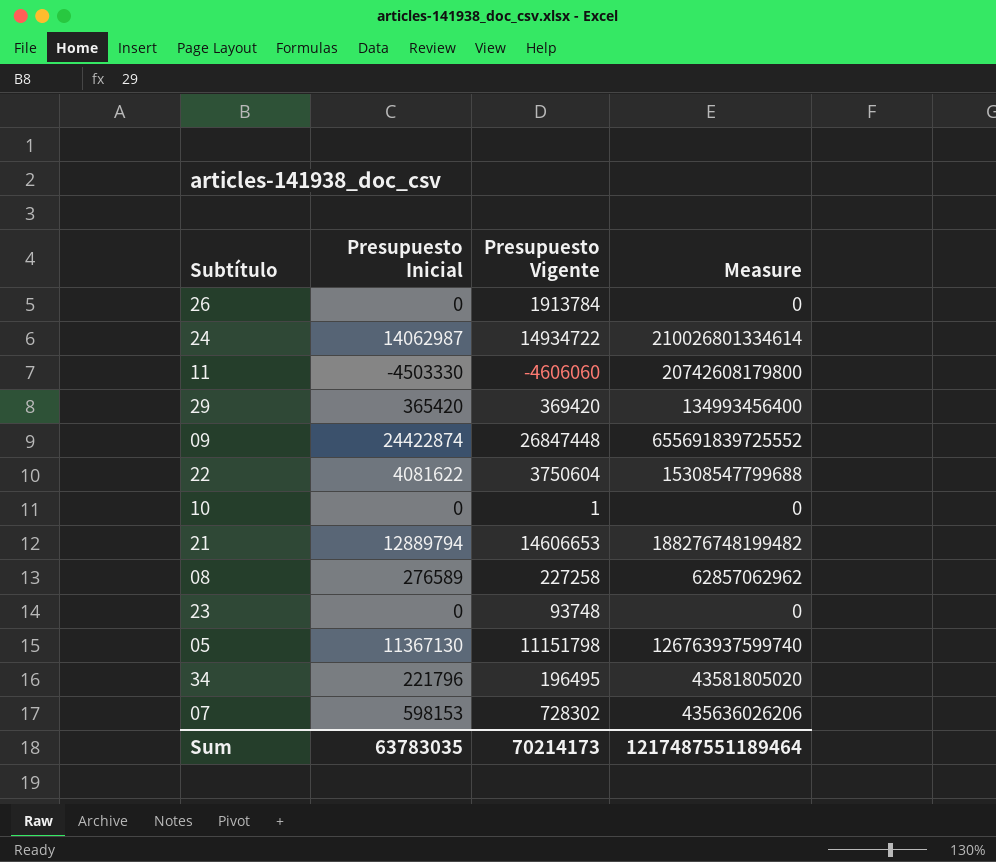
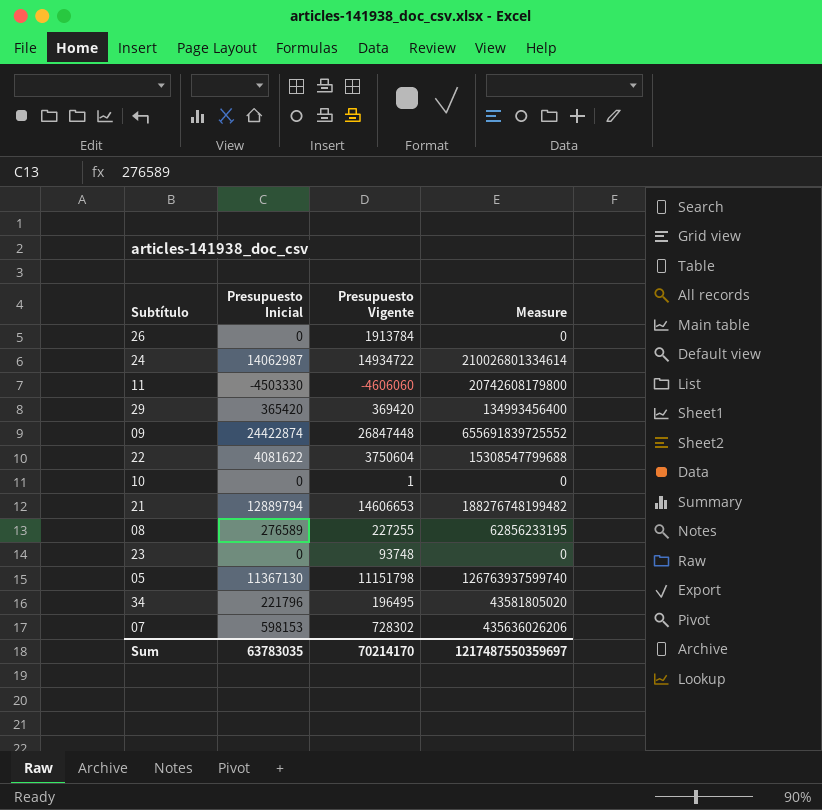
08 | Presupuesto Vigente: 227258 -> 227255
08 | Measure: 62857062962 -> 62856233195
Sum | Presupuesto Vigente: 70214173 -> 70214170
Sum | Measure: 1217487551189464 -> 1217487550359697

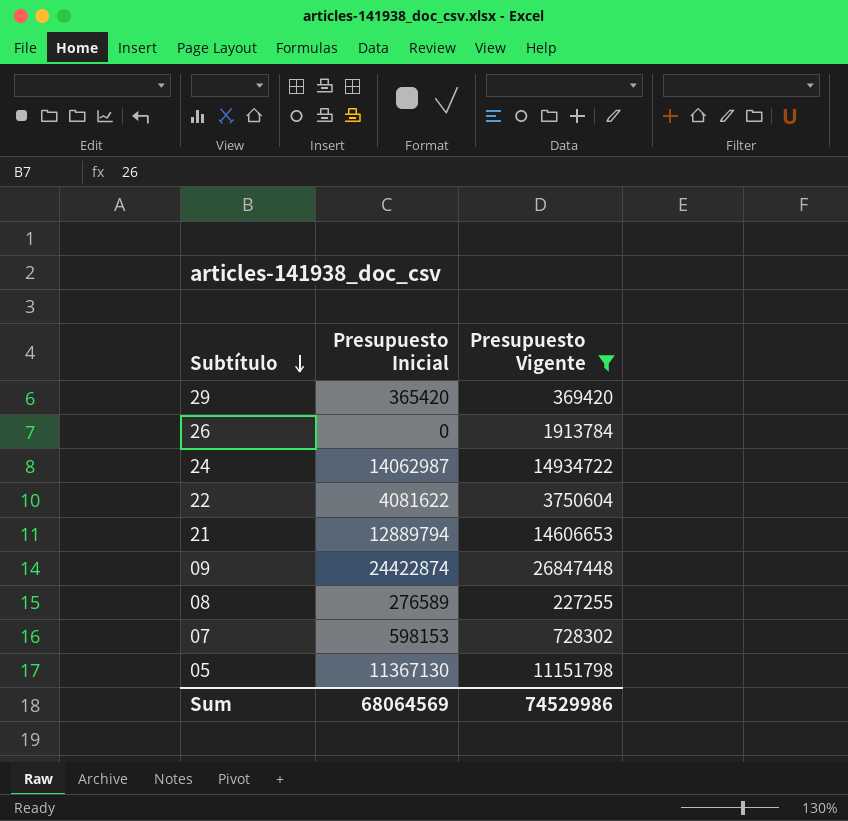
filter: none -> Presupuesto Vigente >= 227255
row order: none -> Subtítulo descending
column Measure | formula: [Presupuesto Inicial] * [Presupuesto Vigente] -> none
Sum | Presupuesto Inicial: 63783035 -> 68064569
Sum | Presupuesto Vigente: 70214170 -> 74529986

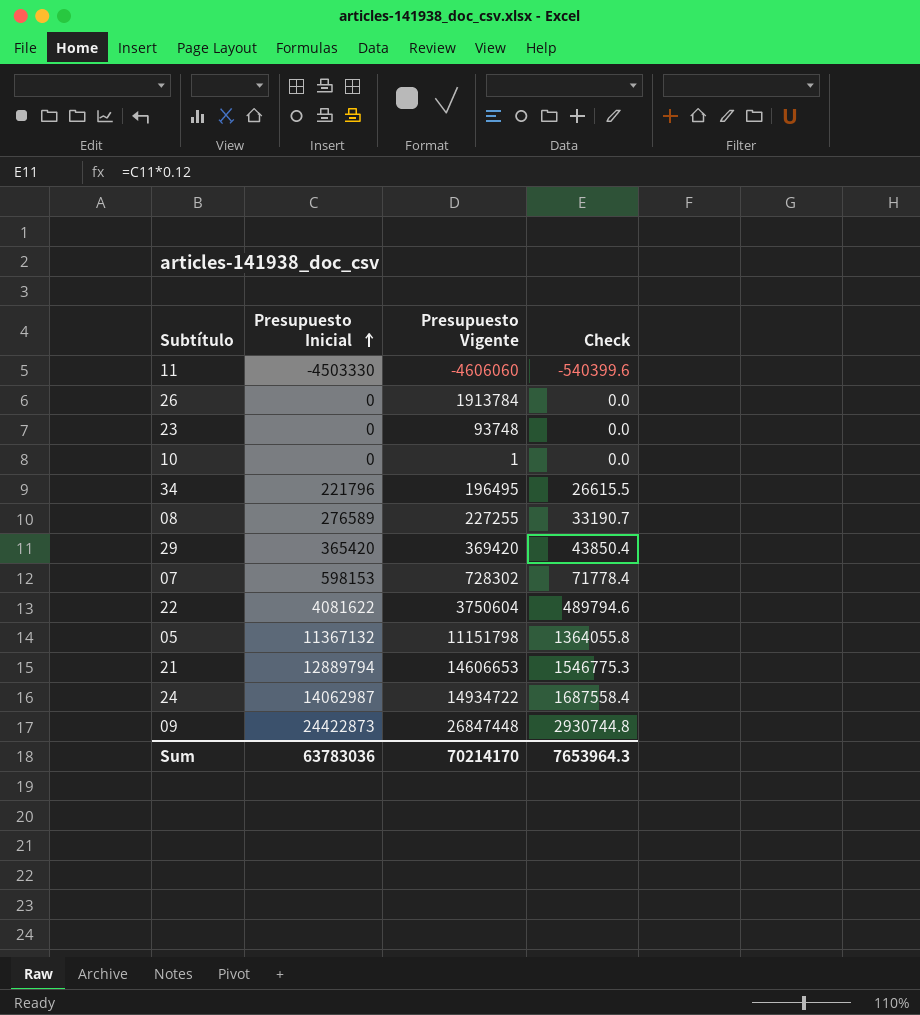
filter: Presupuesto Vigente >= 227255 -> none
row order: Subtítulo descending -> Presupuesto Inicial ascending
column Check | formula: none -> [Presupuesto Inicial] * 0.12
05 | Presupuesto Inicial: 11367130 -> 11367132
09 | Presupuesto Inicial: 24422874 -> 24422873
Sum | Presupuesto Inicial: 68064569 -> 63783036
Sum | Presupuesto Vigente: 74529986 -> 70214170

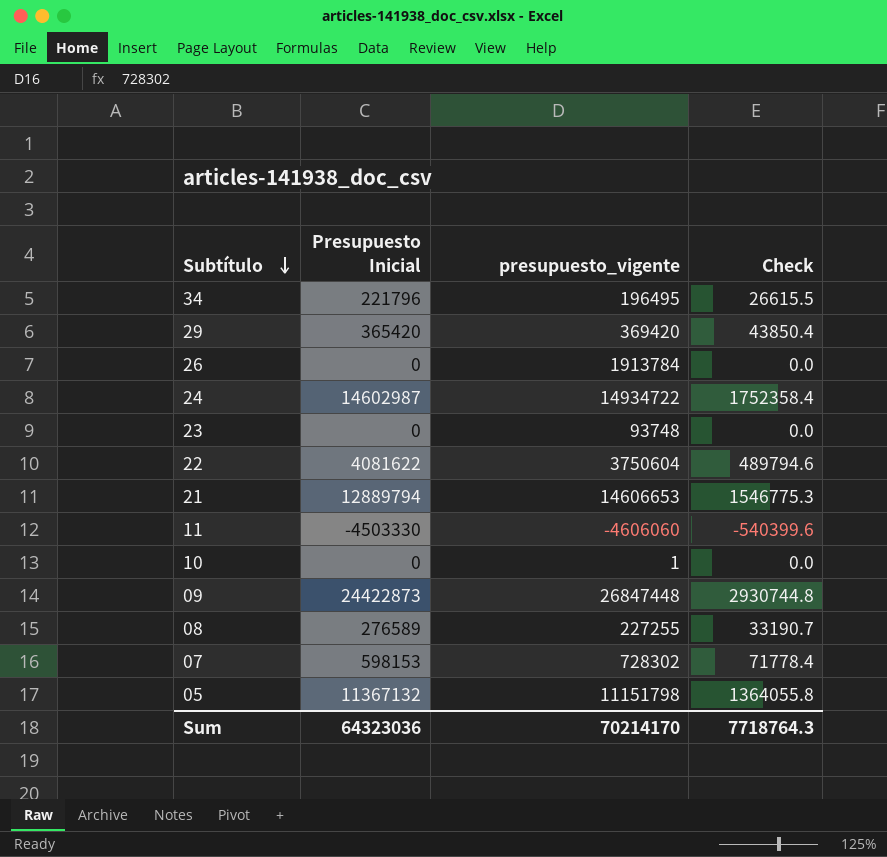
row order: Presupuesto Inicial ascending -> Subtítulo descending
column name: Presupuesto Vigente -> presupuesto_vigente
24 | Presupuesto Inicial: 14062987 -> 14602987
24 | Check: 1687558.4 -> 1752358.4
Sum | Presupuesto Inicial: 63783036 -> 64323036
Sum | Check: 7653964.3 -> 7718764.3

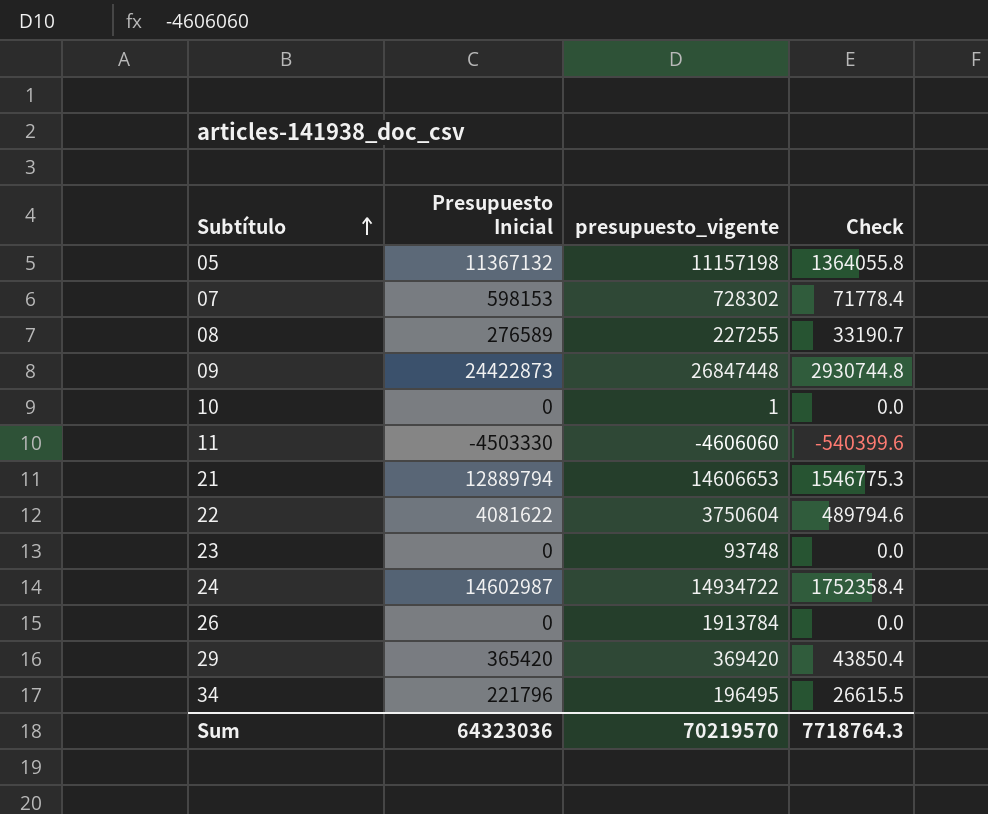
row order: Subtítulo descending -> Subtítulo ascending
05 | presupuesto_vigente: 11151798 -> 11157198
Sum | presupuesto_vigente: 70214170 -> 70219570

